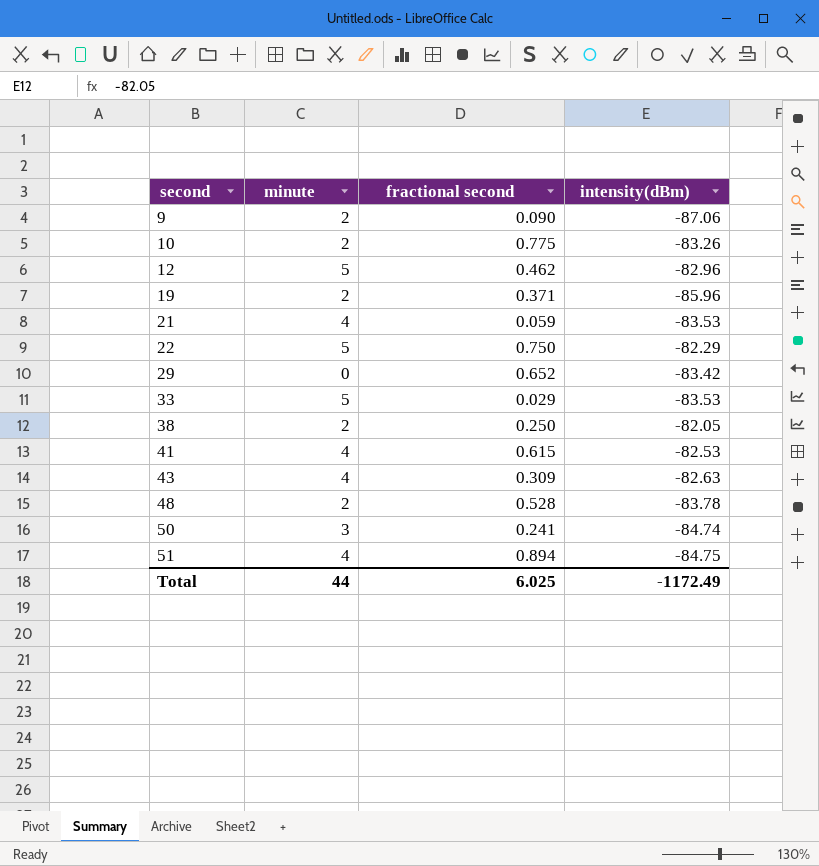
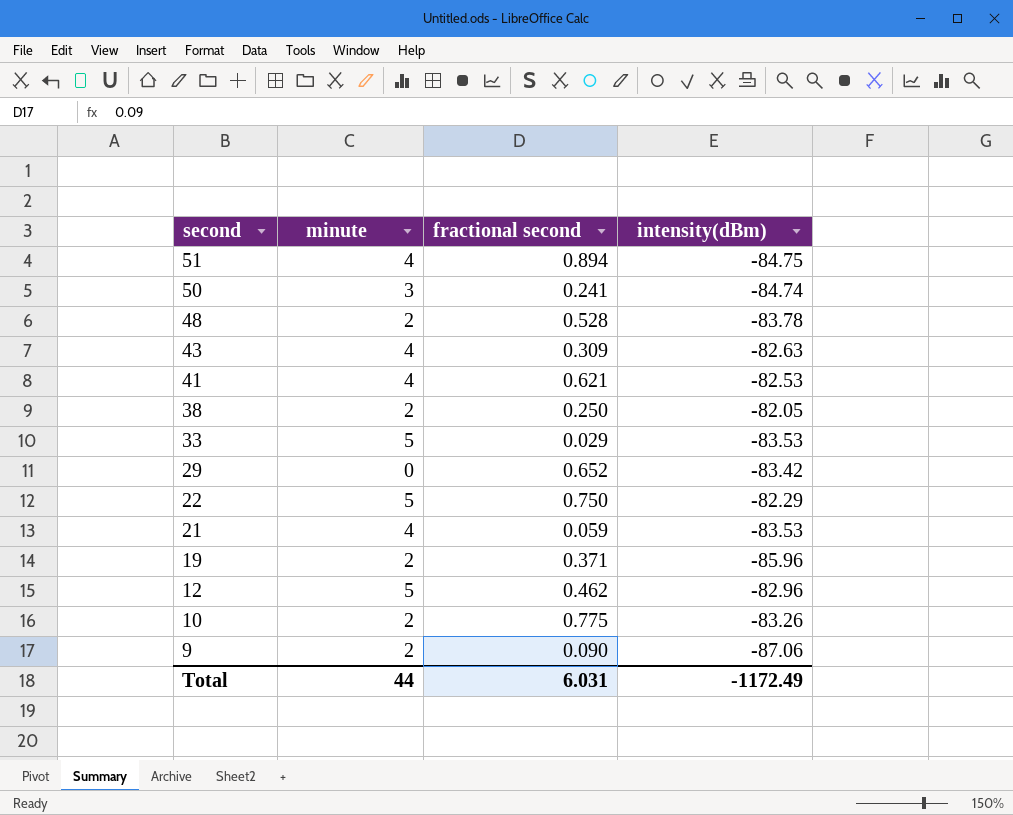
row order: second ascending -> second descending
41 | fractional second: 0.615 -> 0.621
Total | fractional second: 6.025 -> 6.031

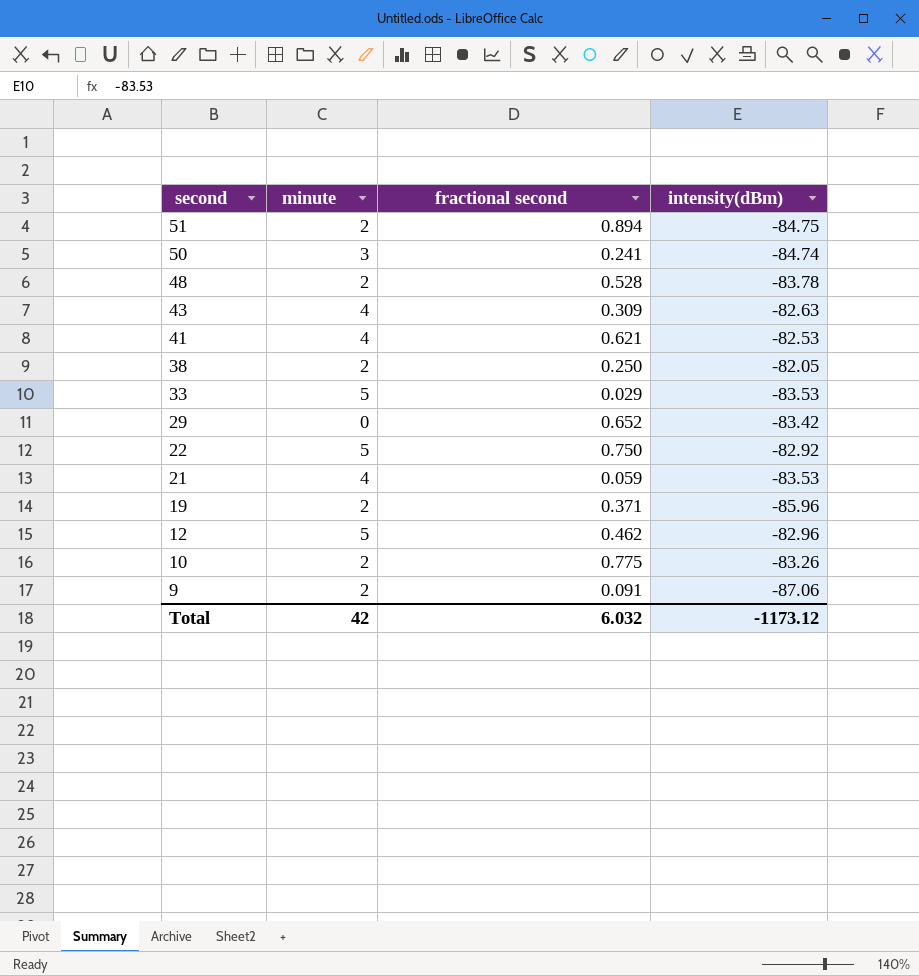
51 | minute: 4 -> 2
22 | intensity(dBm): -82.29 -> -82.92
9 | fractional second: 0.090 -> 0.091
Total | minute: 44 -> 42
Total | fractional second: 6.031 -> 6.032
Total | intensity(dBm): -1172.49 -> -1173.12

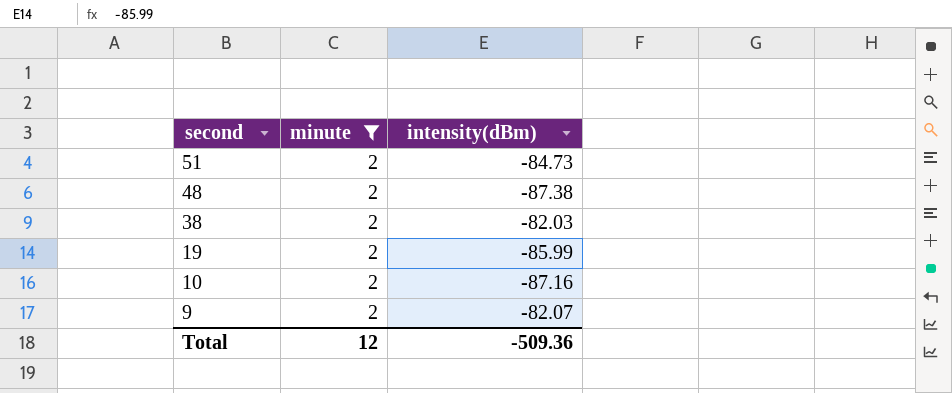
filter: none -> minute = 2
column fractional second | position: 3 -> none
51 | intensity(dBm): -84.75 -> -84.73
48 | intensity(dBm): -83.78 -> -87.38
38 | intensity(dBm): -82.05 -> -82.03
19 | intensity(dBm): -85.96 -> -85.99
10 | intensity(dBm): -83.26 -> -87.16
9 | intensity(dBm): -87.06 -> -82.07
Total | minute: 42 -> 12
Total | intensity(dBm): -1173.12 -> -509.36

